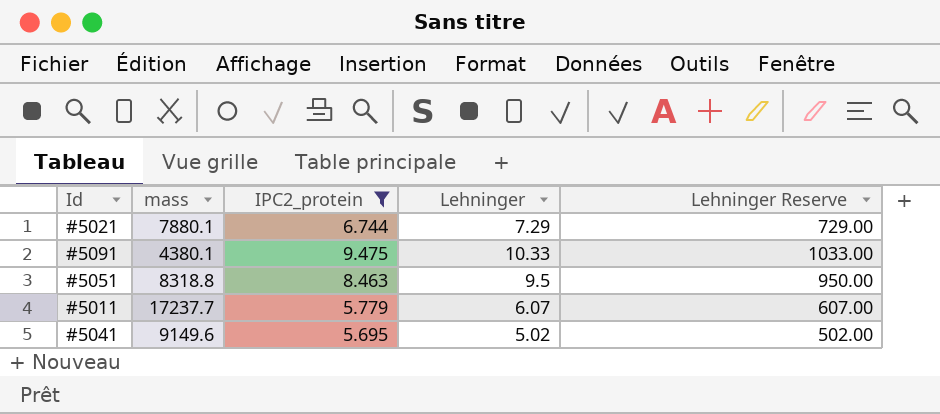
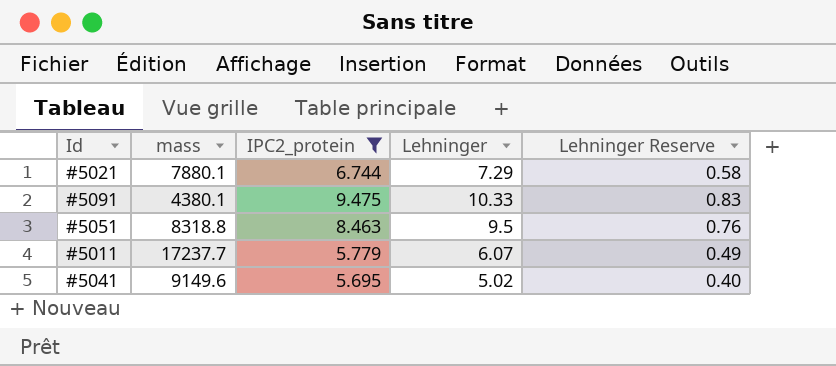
column Lehninger Reserve | formula: [Lehninger] * 100 -> [Lehninger] * 0.08

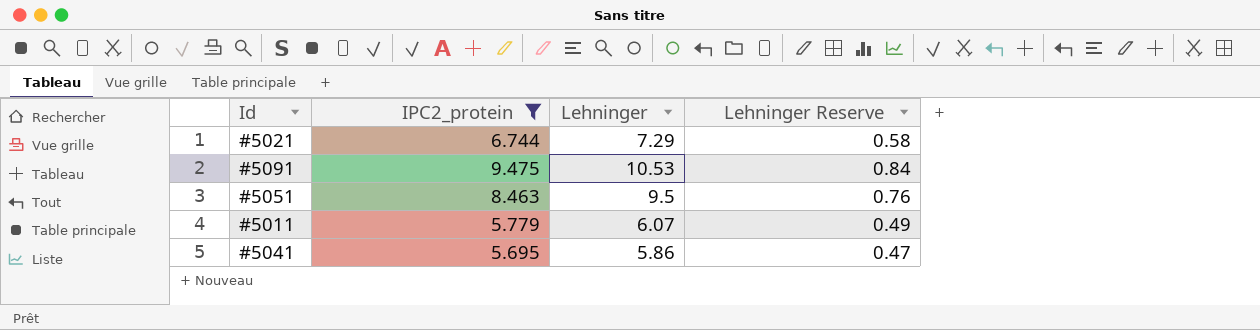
column mass | position: 2 -> none
#5091 | Lehninger: 10.33 -> 10.53
#5091 | Lehninger Reserve: 0.83 -> 0.84
#5041 | Lehninger: 5.02 -> 5.86
#5041 | Lehninger Reserve: 0.40 -> 0.47

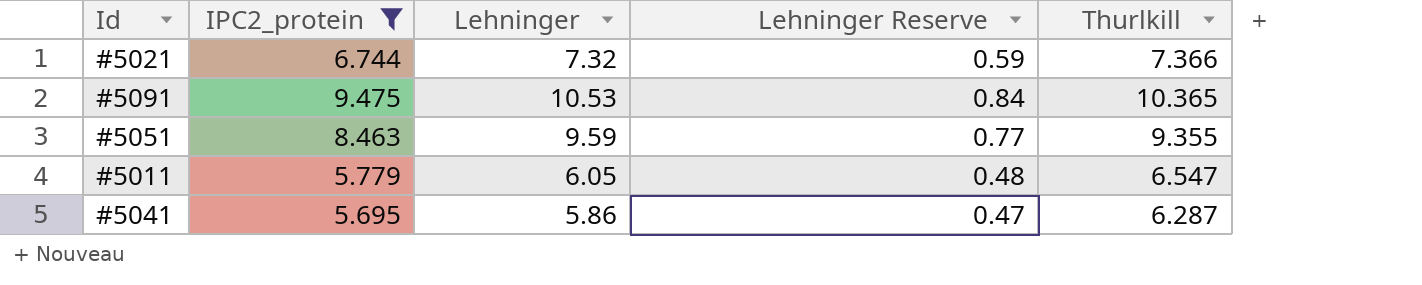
column Thurlkill | position: none -> 5
#5021 | Lehninger: 7.29 -> 7.32
#5021 | Lehninger Reserve: 0.58 -> 0.59
#5051 | Lehninger: 9.5 -> 9.59
#5051 | Lehninger Reserve: 0.76 -> 0.77
#5011 | Lehninger: 6.07 -> 6.05
#5011 | Lehninger Reserve: 0.49 -> 0.48

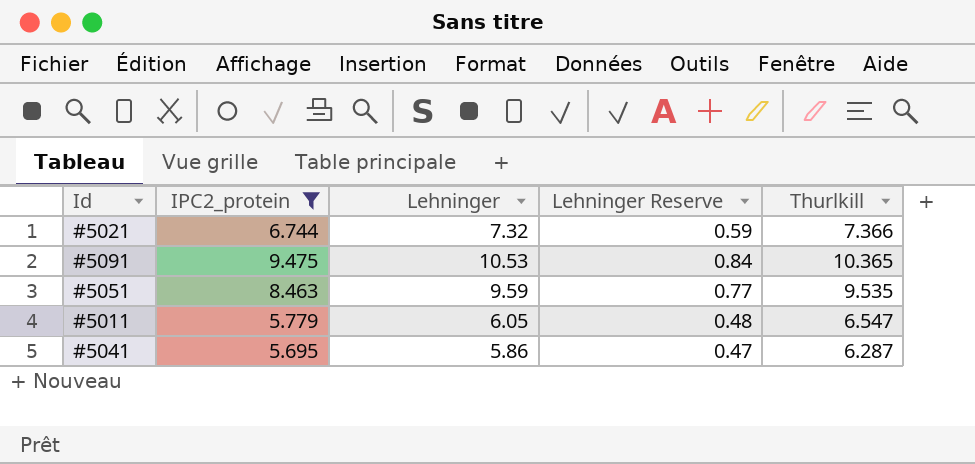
#5051 | Thurlkill: 9.355 -> 9.535

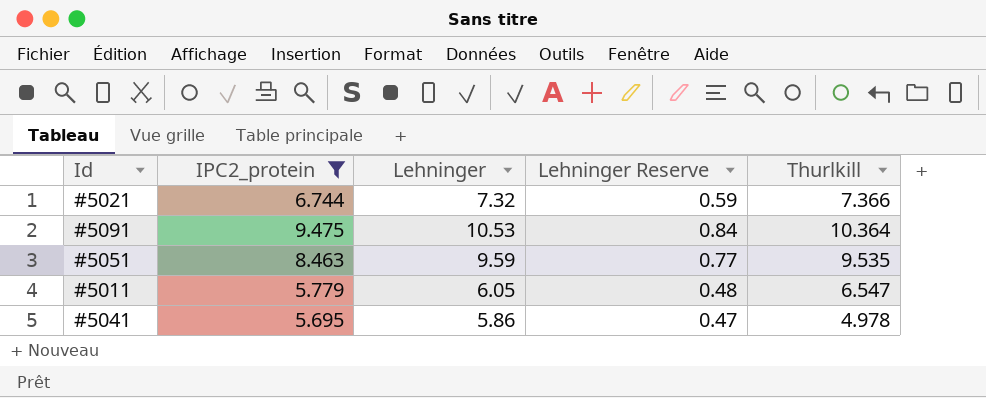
#5091 | Thurlkill: 10.365 -> 10.364
#5041 | Thurlkill: 6.287 -> 4.978

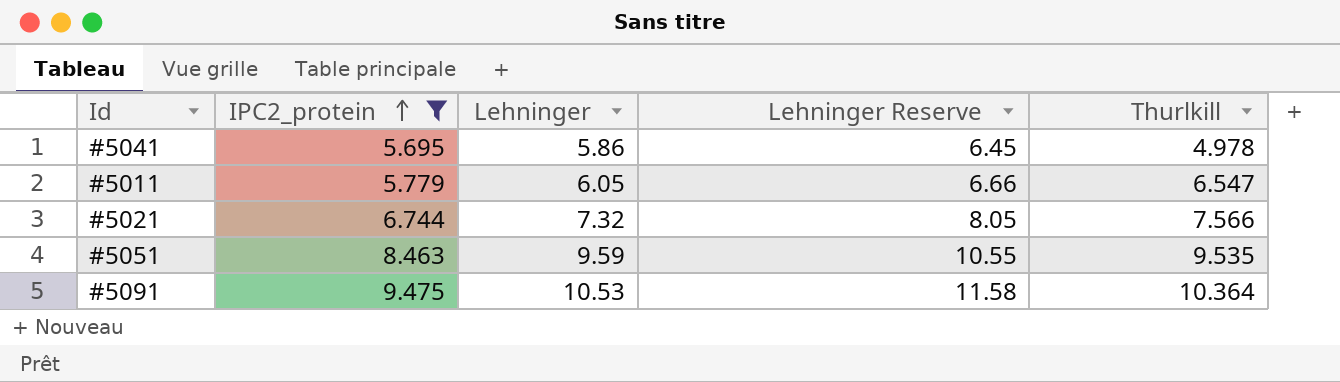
row order: none -> IPC2_protein ascending
column Lehninger Reserve | formula: [Lehninger] * 0.08 -> [Lehninger] * 1.1
#5021 | Thurlkill: 7.366 -> 7.566

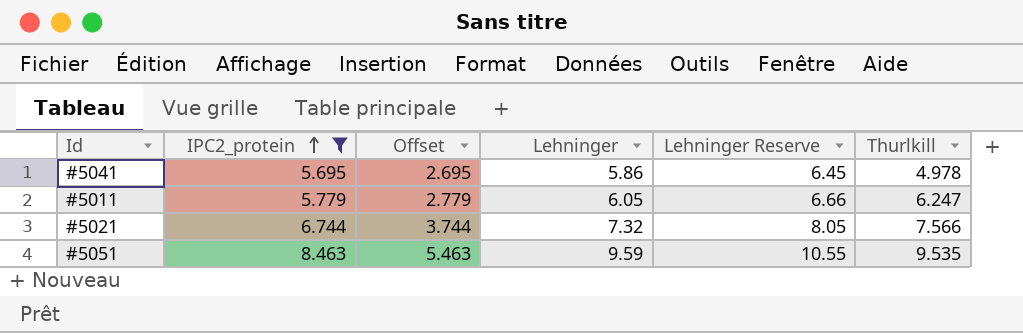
column Offset | formula: none -> [IPC2_protein] - 3
row #5091: 9.475 | 10.53 | 11.58 | 10.364 -> none
#5011 | Thurlkill: 6.547 -> 6.247

